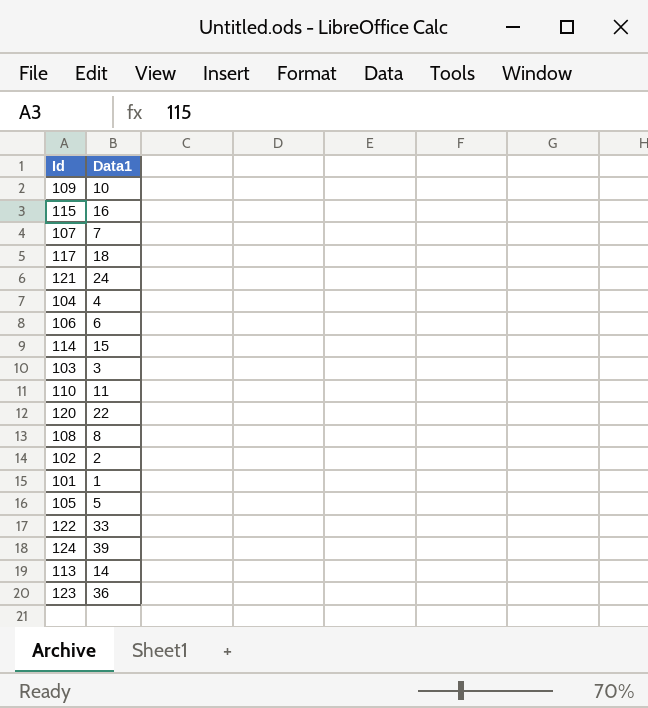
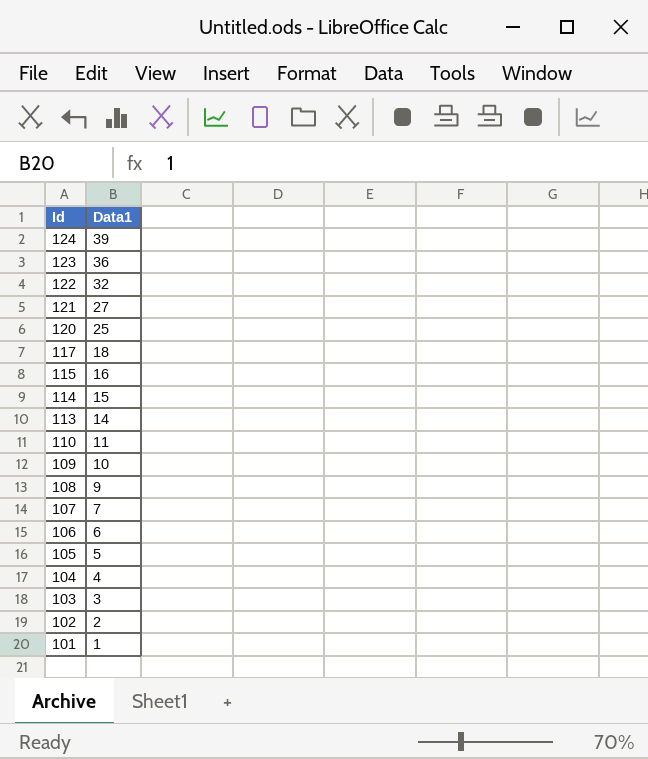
row order: none -> Id descending
122 | Data1: 33 -> 32
121 | Data1: 24 -> 27
120 | Data1: 22 -> 25
108 | Data1: 8 -> 9

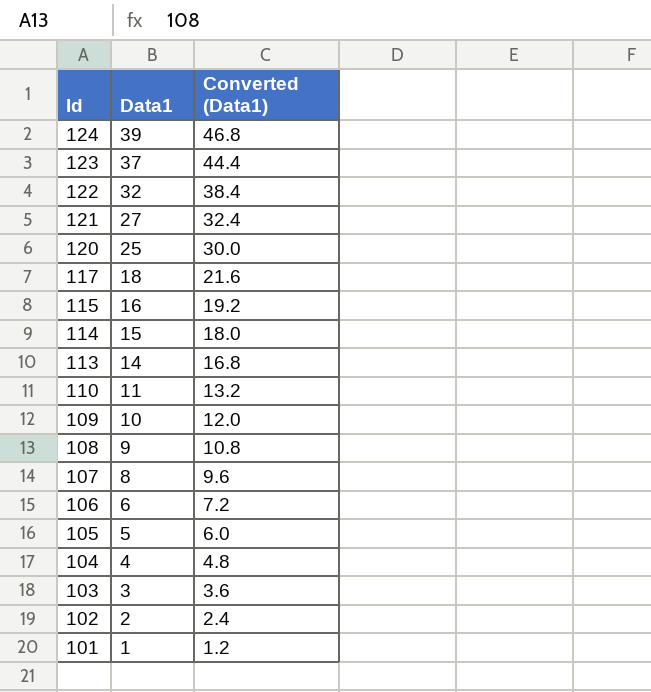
column Converted (Data1) | formula: none -> [Data1] * 1.2
123 | Data1: 36 -> 37
107 | Data1: 7 -> 8

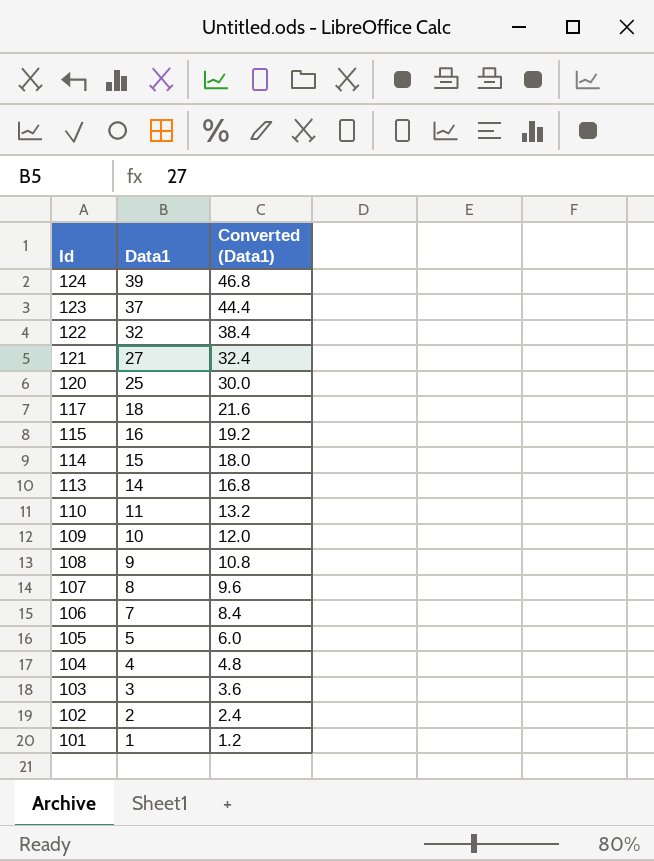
106 | Data1: 6 -> 7
106 | Converted (Data1): 7.2 -> 8.4

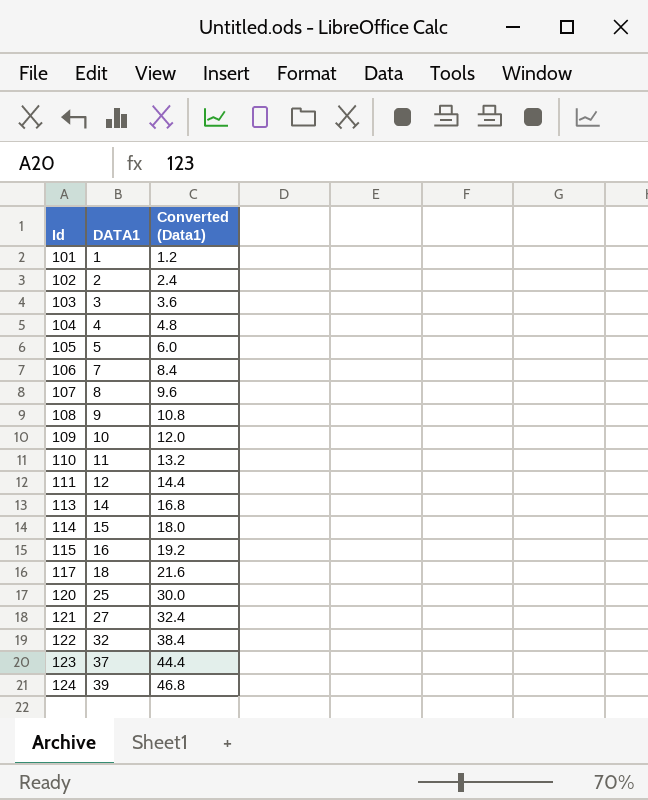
row order: Id descending -> Id ascending
column name: Data1 -> DATA1
row 111: none -> 12 | 14.4

